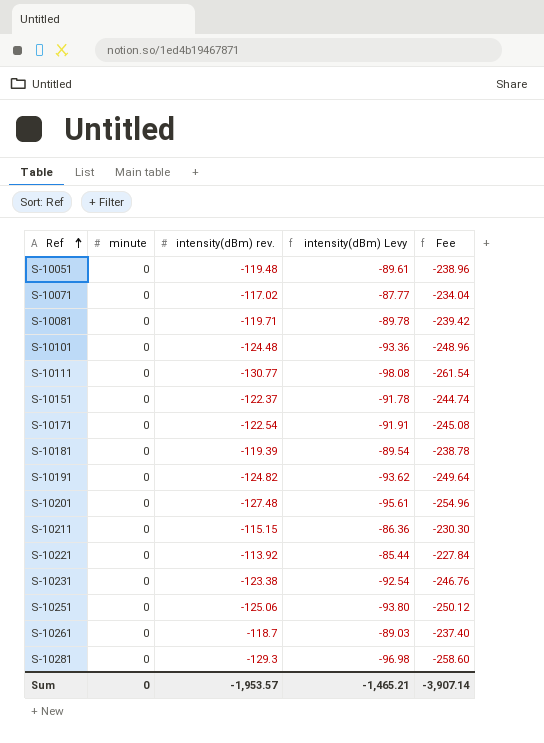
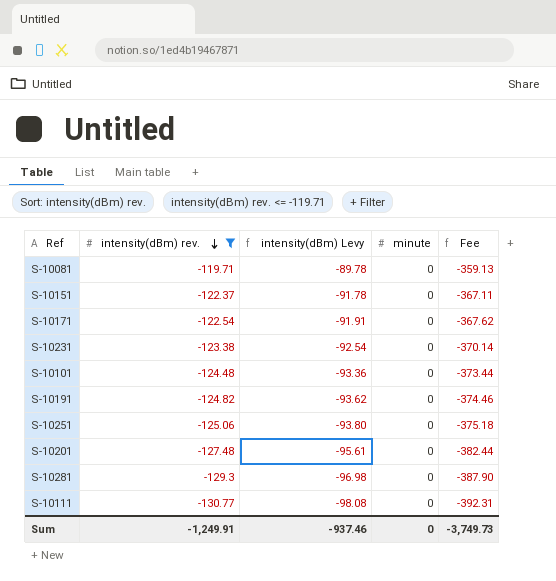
filter: none -> intensity(dBm) rev. <= -119.71
row order: Ref ascending -> intensity(dBm) rev. descending
column minute | position: 2 -> 4
column Fee | formula: [intensity(dBm) rev.] * 2 -> [intensity(dBm) rev.] * 3
Sum | intensity(dBm) rev.: -1,953.57 -> -1,249.91
Sum | intensity(dBm) Levy: -1,465.21 -> -937.46
Sum | Fee: -3,907.14 -> -3,749.73

